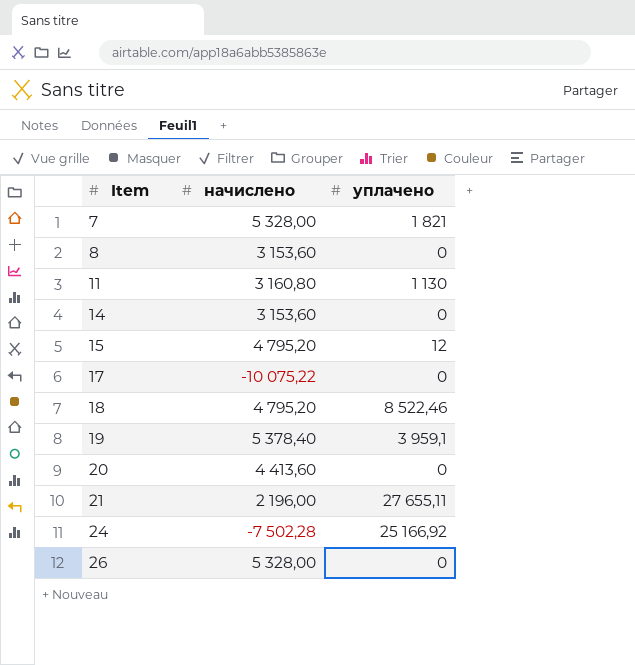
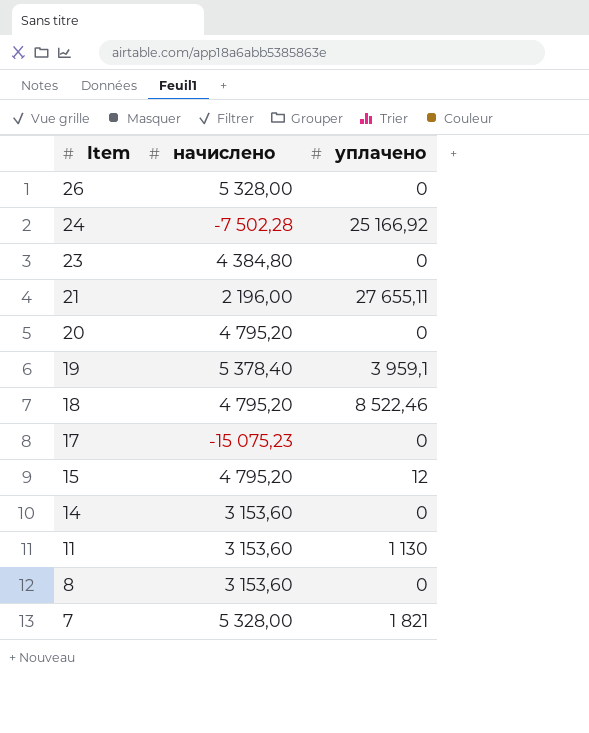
row order: Item ascending -> Item descending
row 23: none -> 4 384,80 | 0
20 | начислено: 4 413,60 -> 4 795,20
17 | начислено: -10 075,22 -> -15 075,23
11 | начислено: 3 160,80 -> 3 153,60

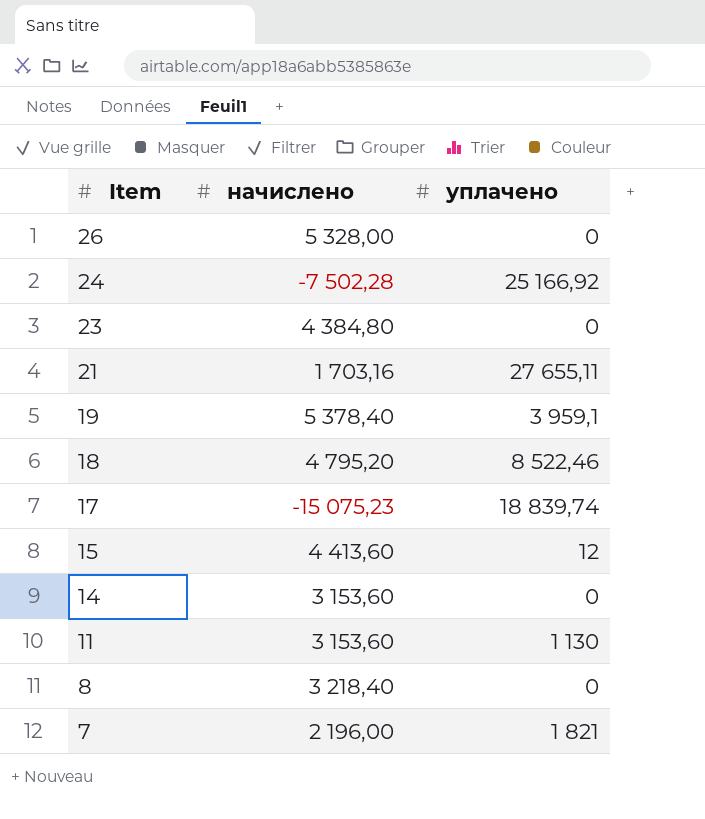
row 20: 4 795,20 | 0 -> none
21 | начислено: 2 196,00 -> 1 703,16
17 | уплачено: 0 -> 18 839,74
15 | начислено: 4 795,20 -> 4 413,60
8 | начислено: 3 153,60 -> 3 218,40
7 | начислено: 5 328,00 -> 2 196,00

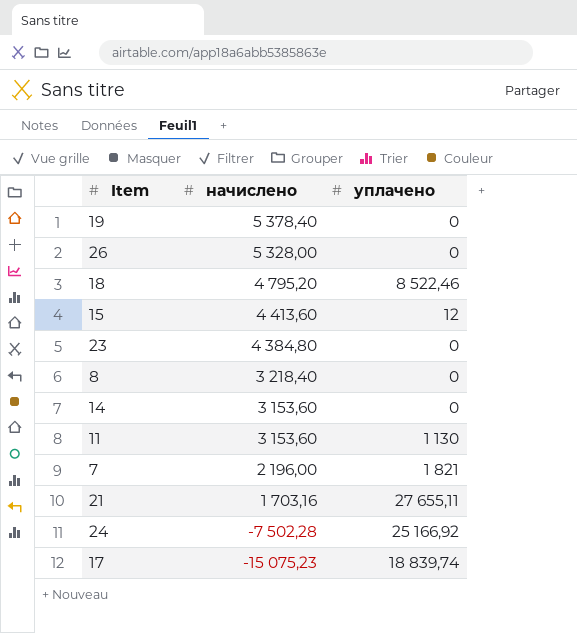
row order: Item descending -> начислено descending
19 | уплачено: 3 959,1 -> 0

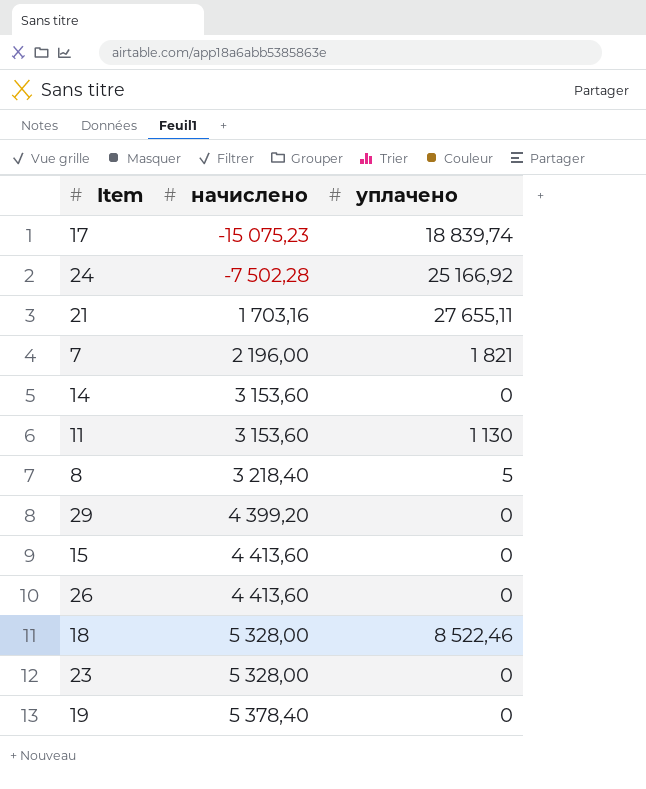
row order: начислено descending -> начислено ascending
8 | уплачено: 0 -> 5
row 29: none -> 4 399,20 | 0
15 | уплачено: 12 -> 0
26 | начислено: 5 328,00 -> 4 413,60
18 | начислено: 4 795,20 -> 5 328,00
23 | начислено: 4 384,80 -> 5 328,00

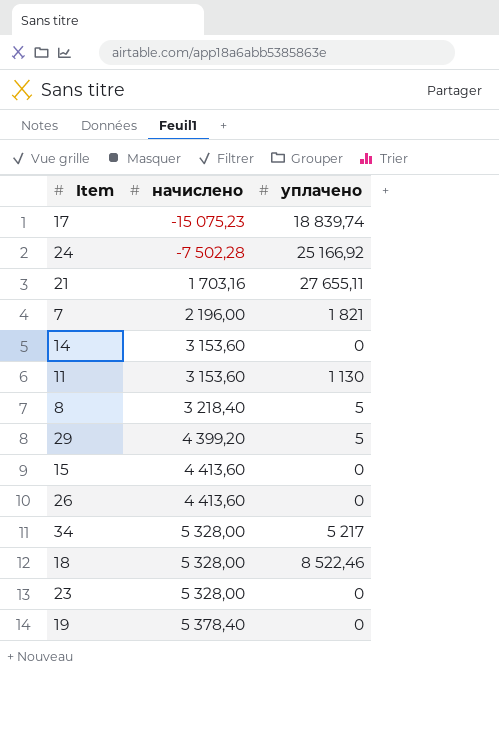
29 | уплачено: 0 -> 5
row 34: none -> 5 328,00 | 5 217

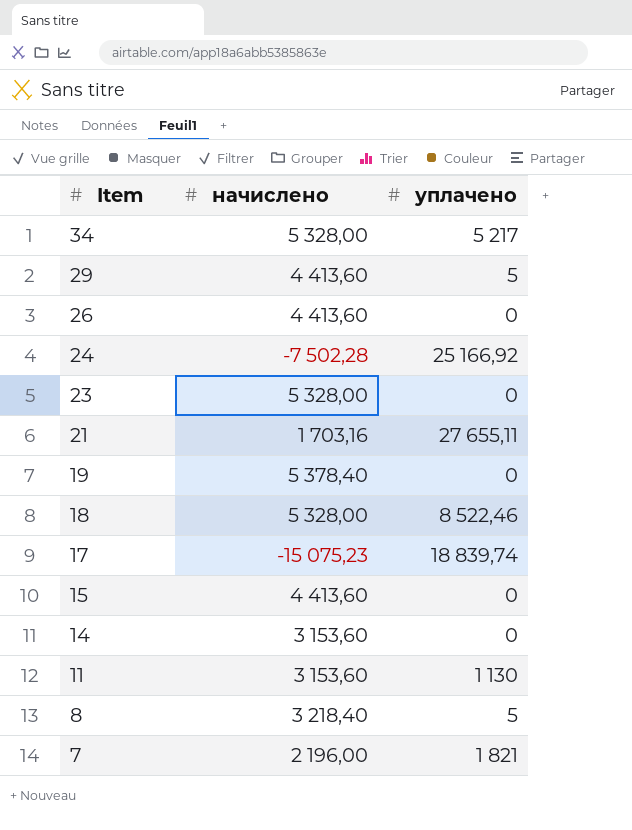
row order: начислено ascending -> Item descending
29 | начислено: 4 399,20 -> 4 413,60

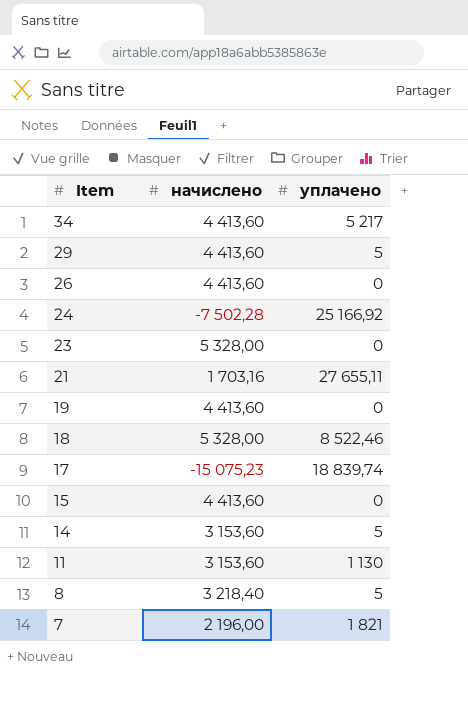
34 | начислено: 5 328,00 -> 4 413,60
19 | начислено: 5 378,40 -> 4 413,60
14 | уплачено: 0 -> 5

